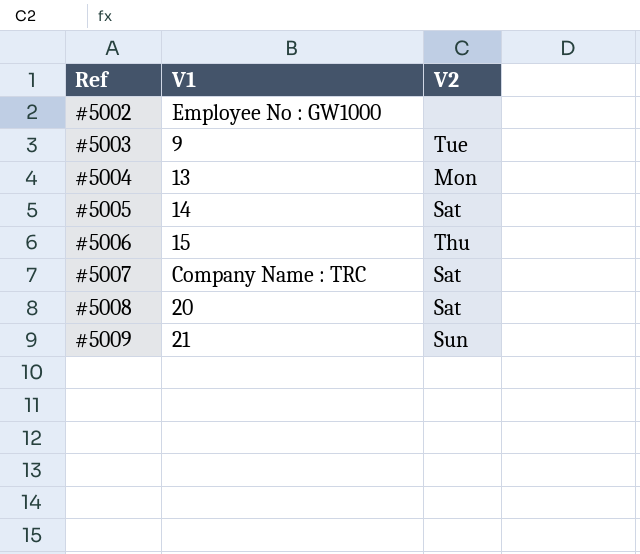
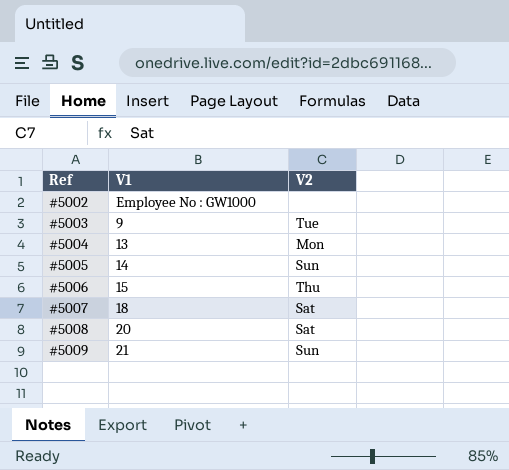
#5005 | V2: Sat -> Sun
#5007 | V1: Company Name : TRC -> 18

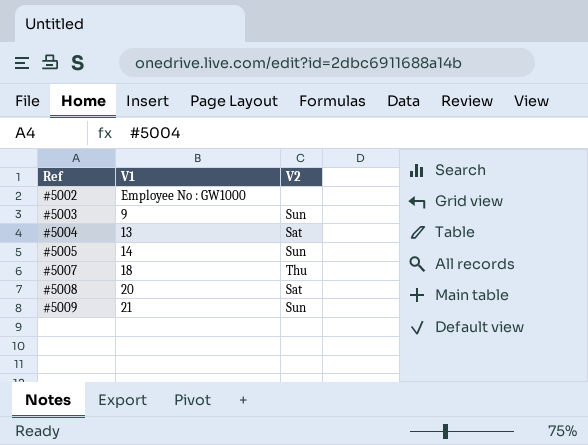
row #5006: 15 | Thu -> none
#5003 | V2: Tue -> Sun
#5004 | V2: Mon -> Sat
#5007 | V2: Sat -> Thu

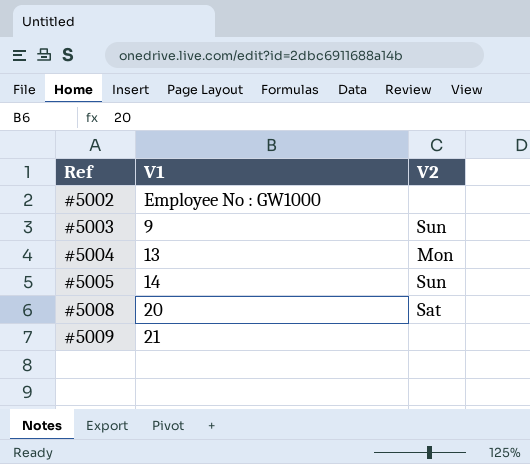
row #5007: 18 | Thu -> none
#5004 | V2: Sat -> Mon
#5009 | V2: Sun -> none

